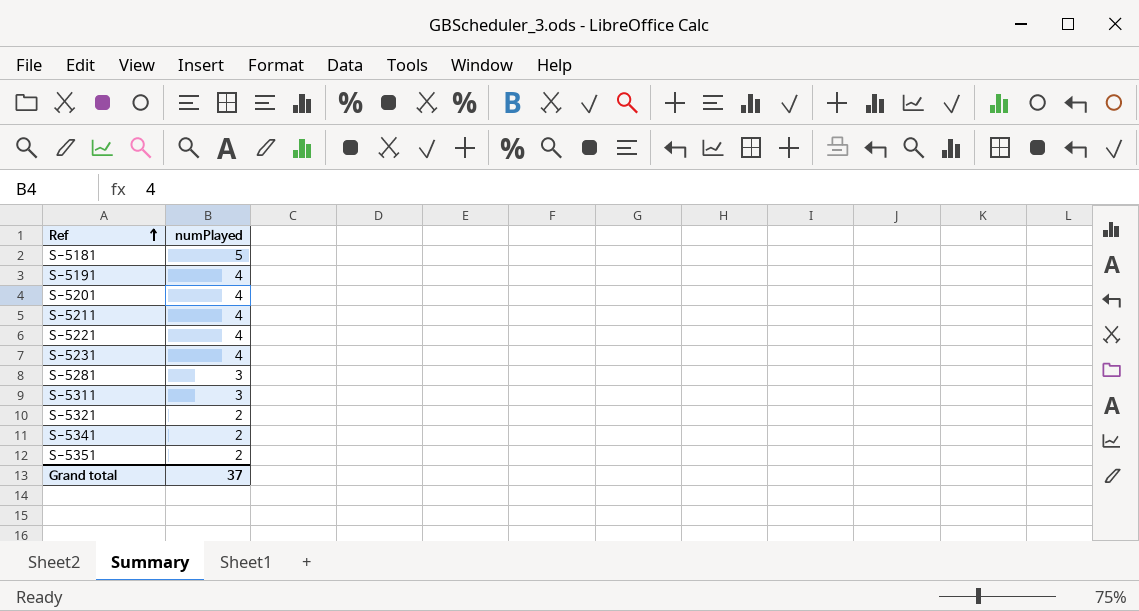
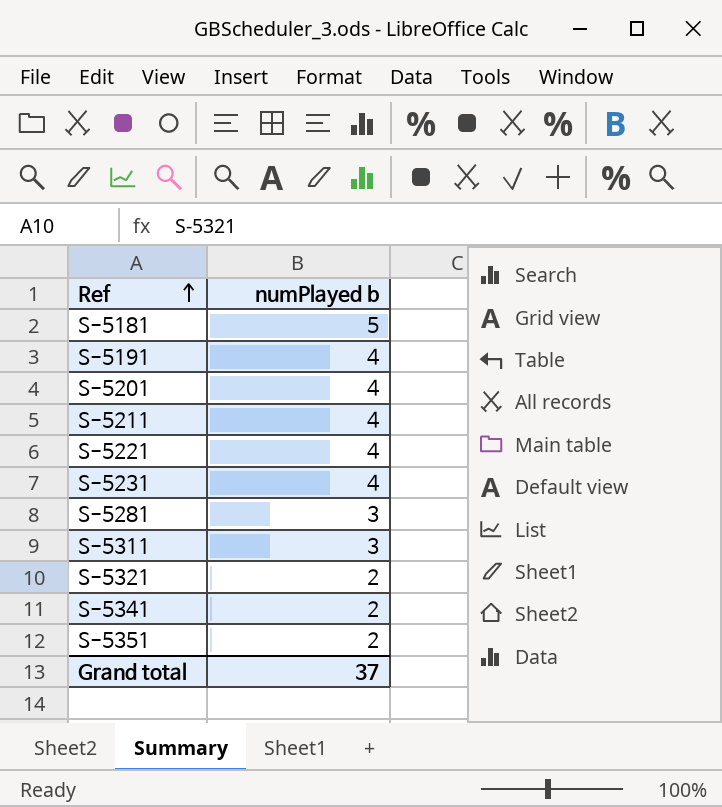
column name: numPlayed -> numPlayed b

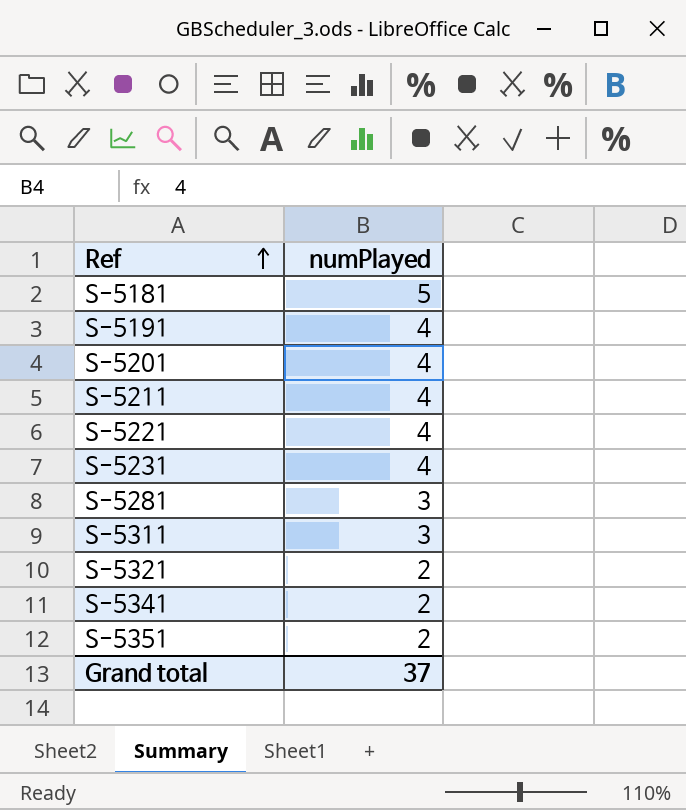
column name: numPlayed b -> numPlayed

